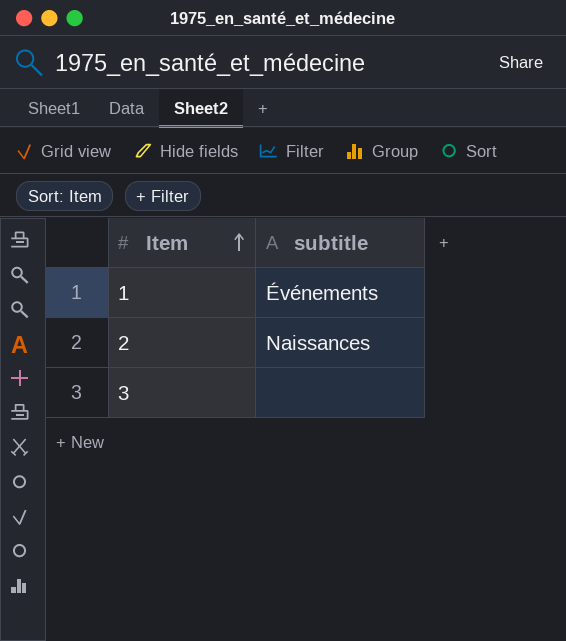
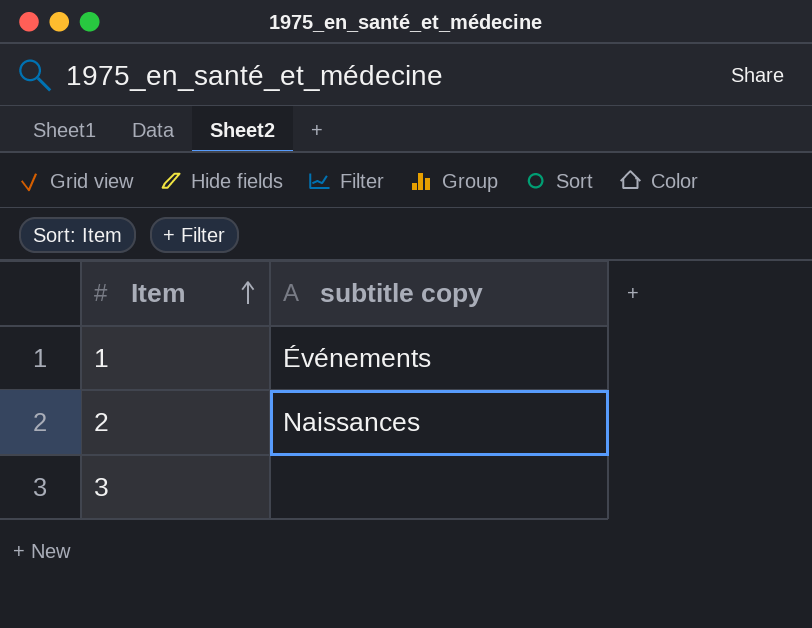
column name: subtitle -> subtitle copy

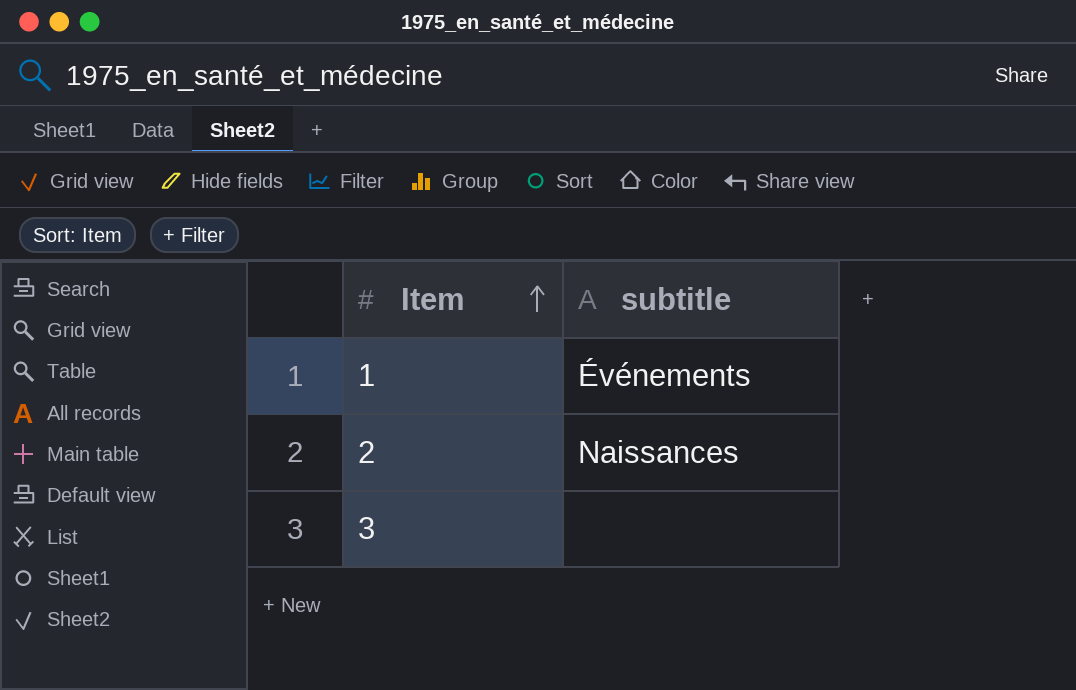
column name: subtitle copy -> subtitle

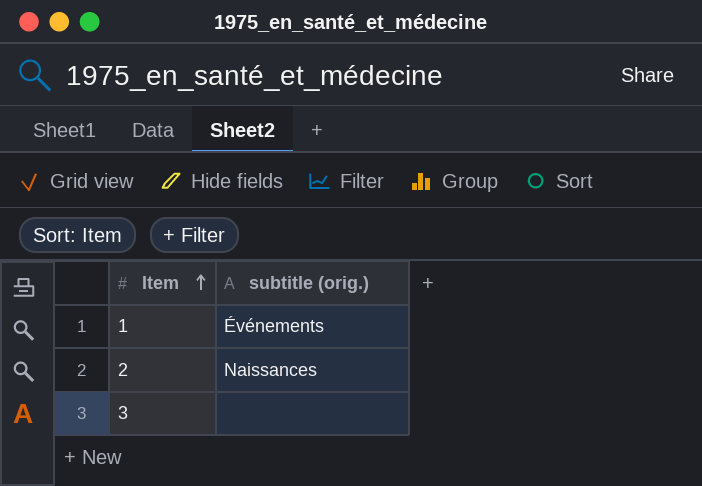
column name: subtitle -> subtitle (orig.)

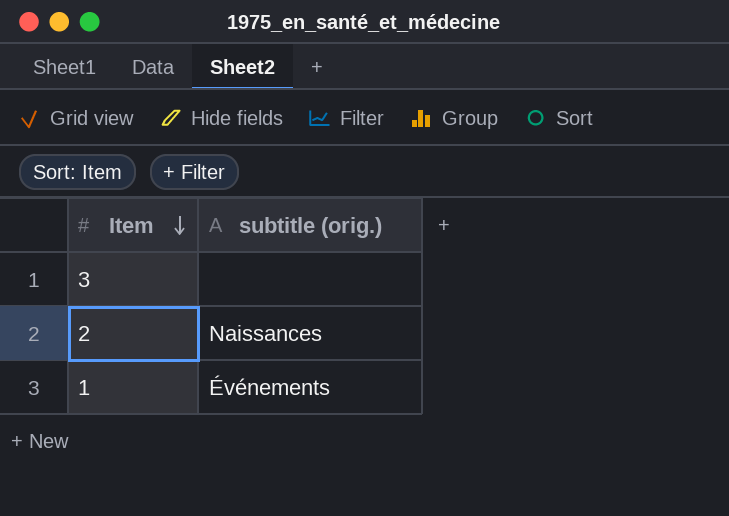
row order: Item ascending -> Item descending

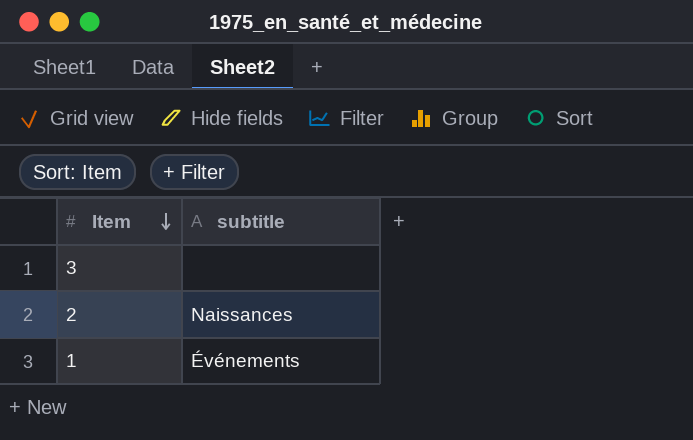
column name: subtitle (orig.) -> subtitle

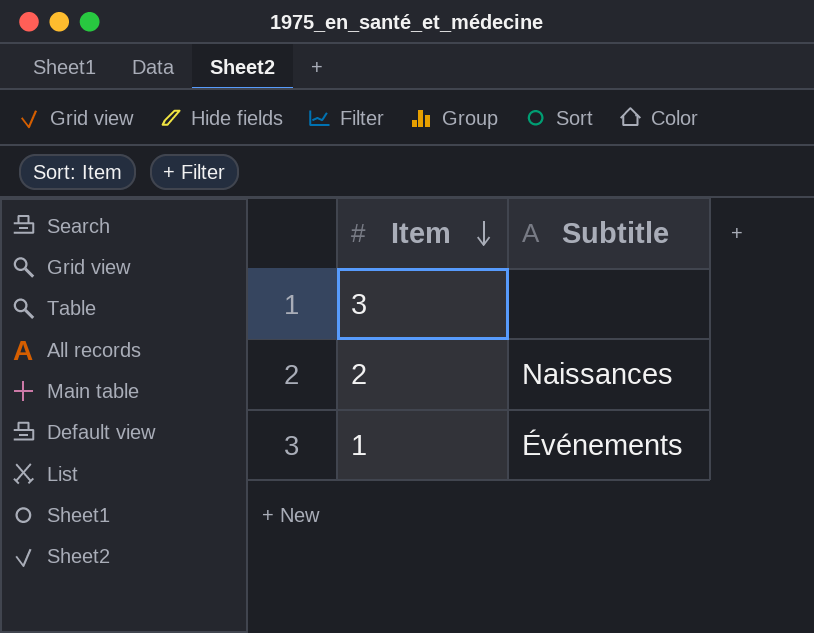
column name: subtitle -> Subtitle

